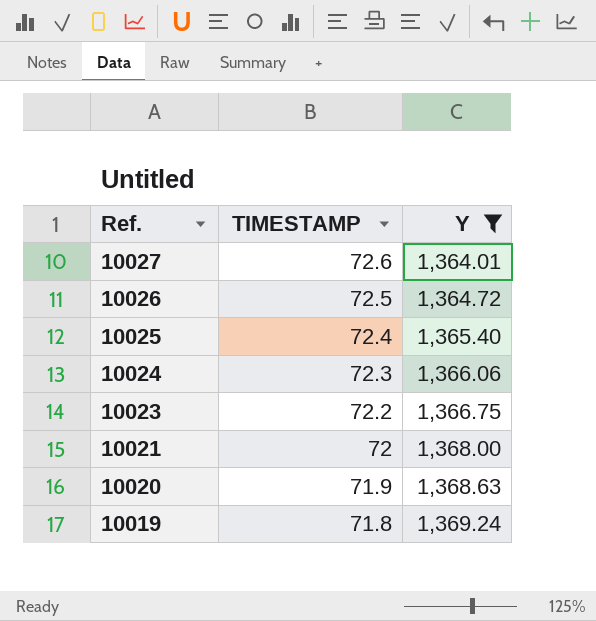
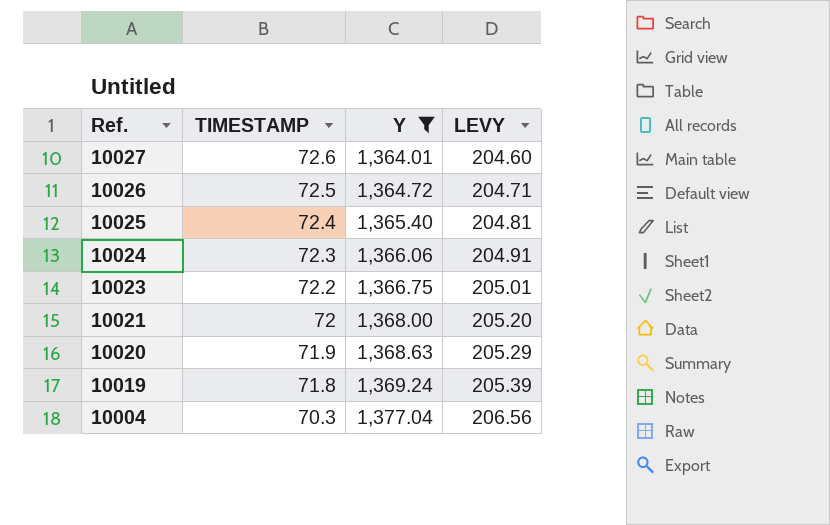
column LEVY | formula: none -> [Y] * 0.15
row 10004: none -> 70.3 | 1,377.04 | 206.56

